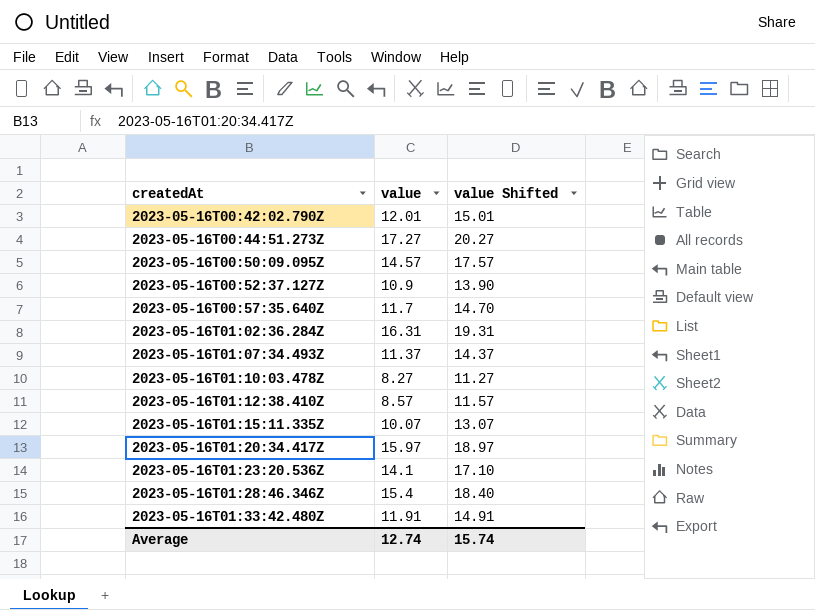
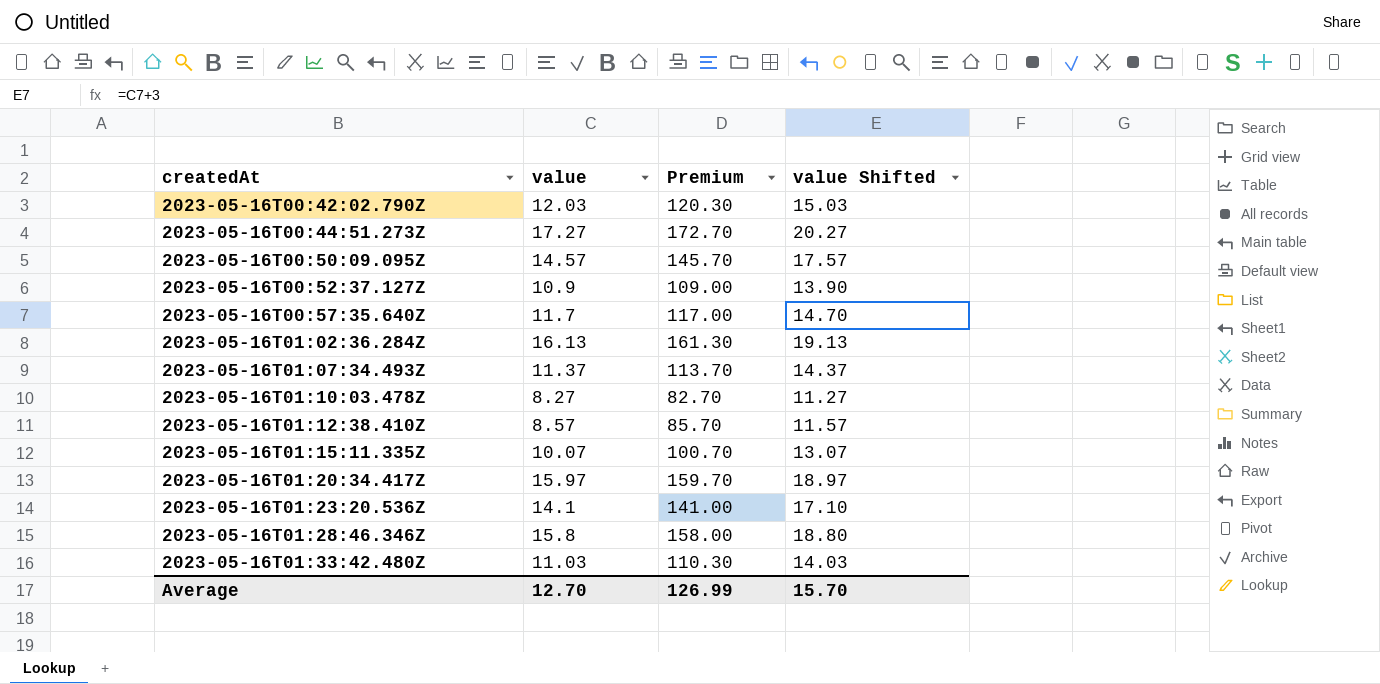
column Premium | formula: none -> [value] * 10
2023-05-16T00:42:02.790Z | value: 12.01 -> 12.03
2023-05-16T00:42:02.790Z | value Shifted: 15.01 -> 15.03
2023-05-16T01:02:36.284Z | value: 16.31 -> 16.13
2023-05-16T01:02:36.284Z | value Shifted: 19.31 -> 19.13
2023-05-16T01:28:46.346Z | value: 15.4 -> 15.8
2023-05-16T01:28:46.346Z | value Shifted: 18.40 -> 18.80
2023-05-16T01:33:42.480Z | value: 11.91 -> 11.03
2023-05-16T01:33:42.480Z | value Shifted: 14.91 -> 14.03
Average | value: 12.74 -> 12.70
Average | value Shifted: 15.74 -> 15.70

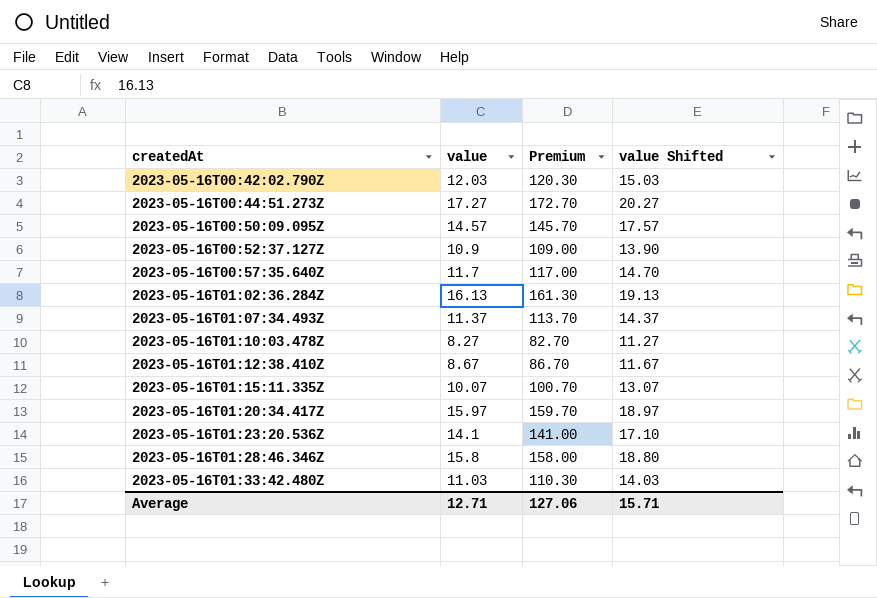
2023-05-16T01:12:38.410Z | value: 8.57 -> 8.67
2023-05-16T01:12:38.410Z | Premium: 85.70 -> 86.70
2023-05-16T01:12:38.410Z | value Shifted: 11.57 -> 11.67
Average | value: 12.70 -> 12.71
Average | Premium: 126.99 -> 127.06
Average | value Shifted: 15.70 -> 15.71

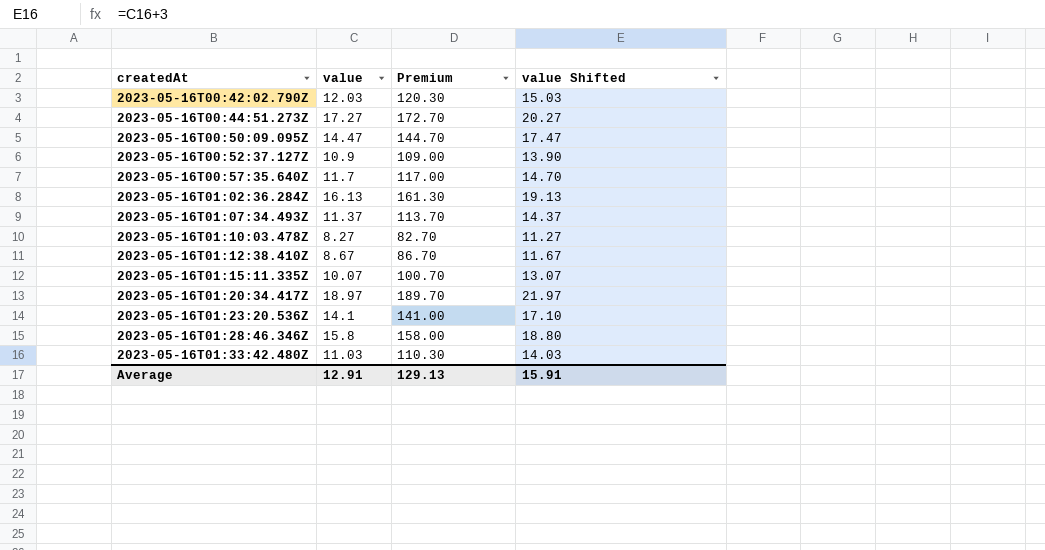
2023-05-16T00:50:09.095Z | value: 14.57 -> 14.47
2023-05-16T00:50:09.095Z | Premium: 145.70 -> 144.70
2023-05-16T00:50:09.095Z | value Shifted: 17.57 -> 17.47
2023-05-16T01:20:34.417Z | value: 15.97 -> 18.97
2023-05-16T01:20:34.417Z | Premium: 159.70 -> 189.70
2023-05-16T01:20:34.417Z | value Shifted: 18.97 -> 21.97
Average | value: 12.71 -> 12.91
Average | Premium: 127.06 -> 129.13
Average | value Shifted: 15.71 -> 15.91

